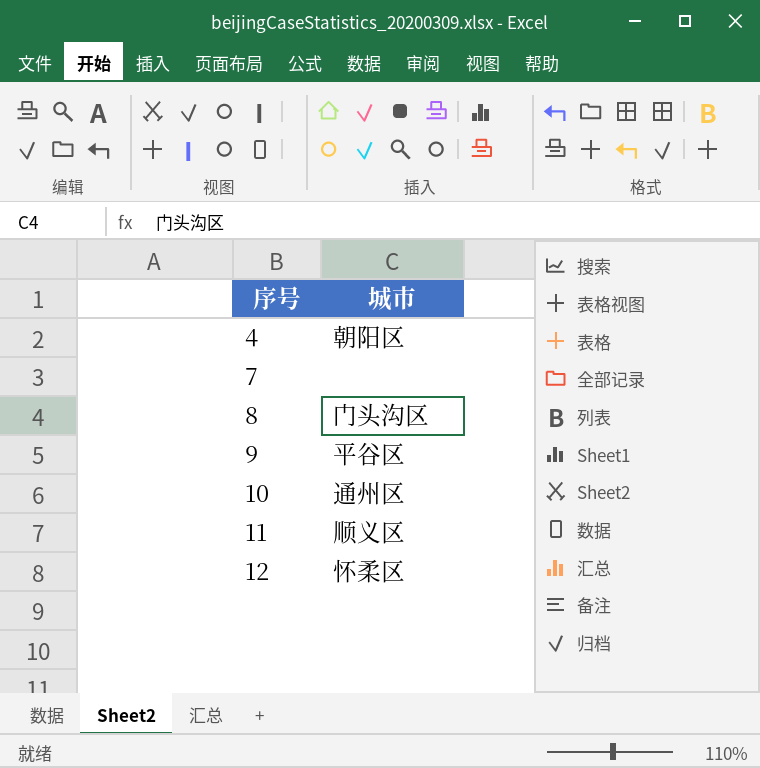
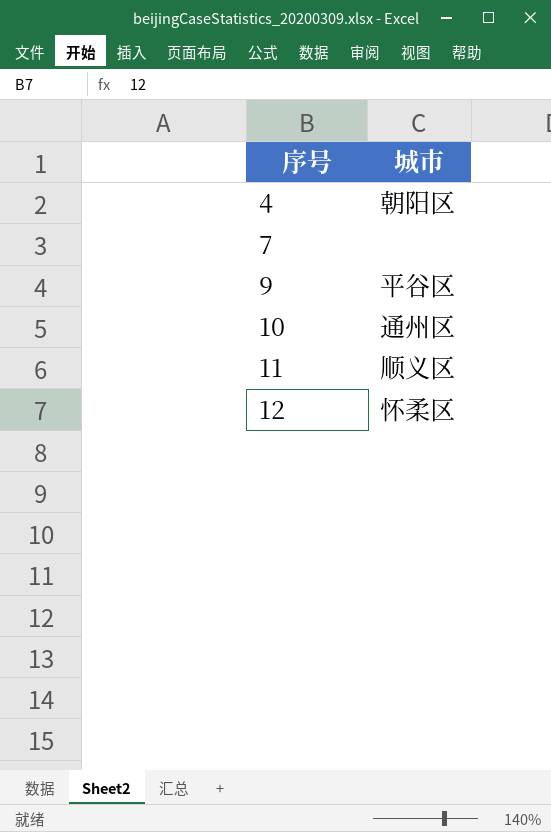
row 8: 门头沟区 -> none

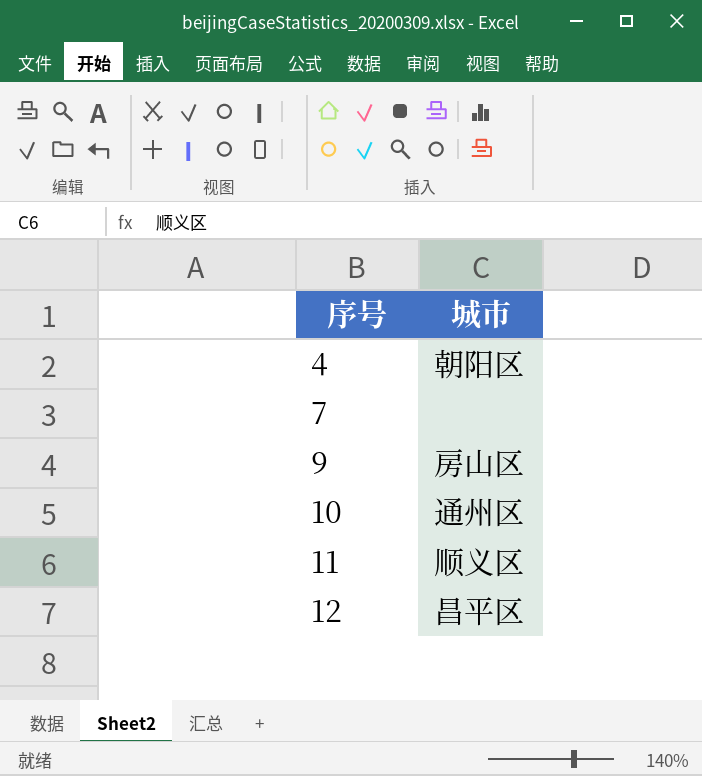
9 | 城市: 平谷区 -> 房山区
12 | 城市: 怀柔区 -> 昌平区

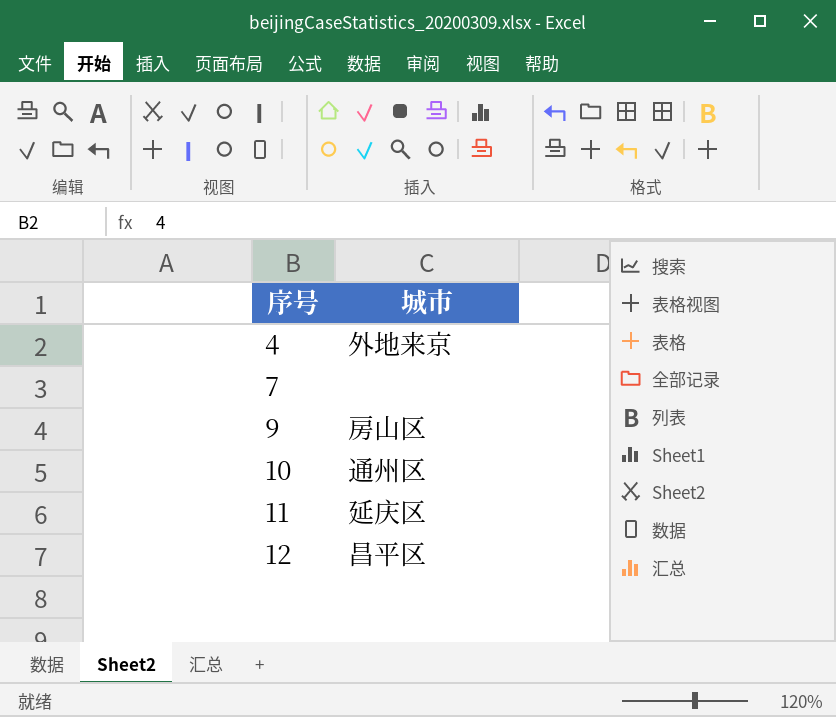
4 | 城市: 朝阳区 -> 外地来京
11 | 城市: 顺义区 -> 延庆区

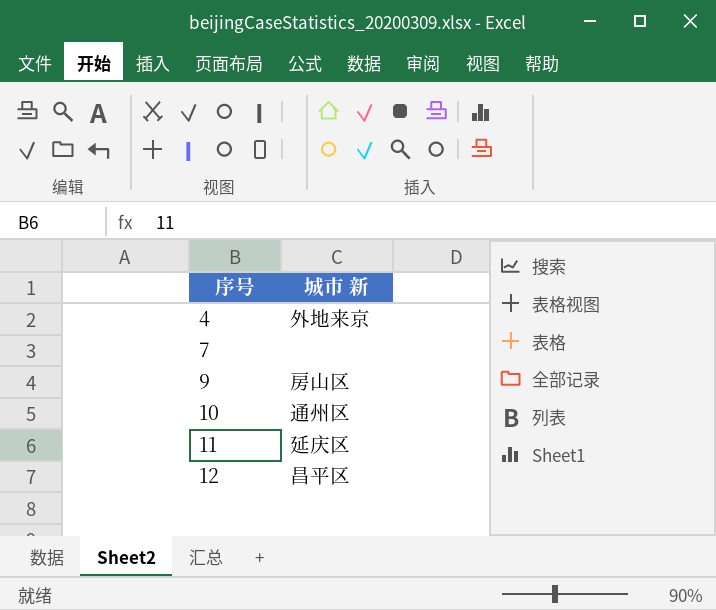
column name: 城市 -> 城市 新

